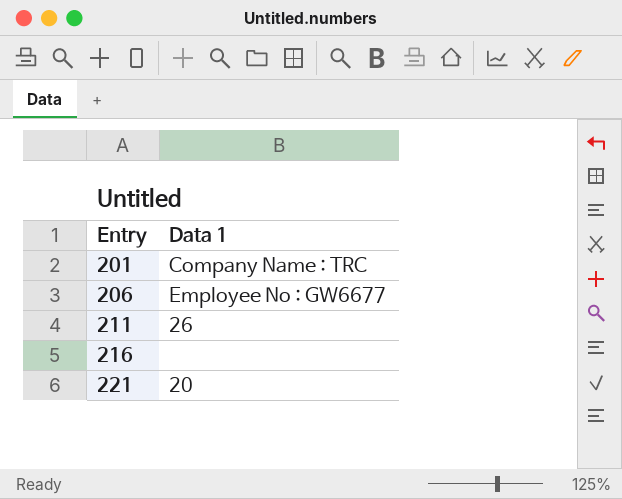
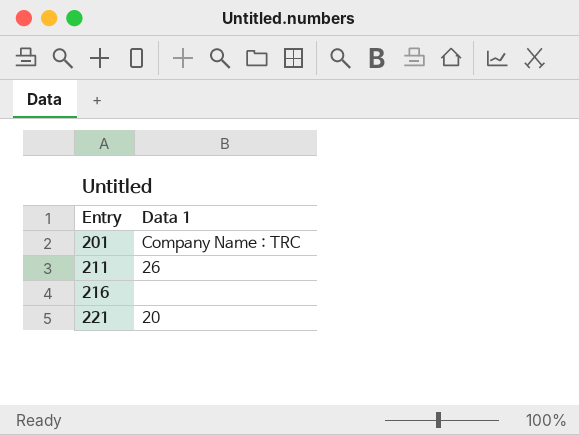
row 206: Employee No : GW6677 -> none

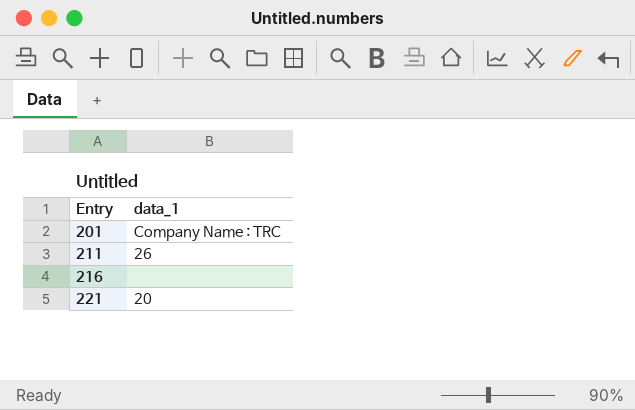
column name: Data 1 -> data_1

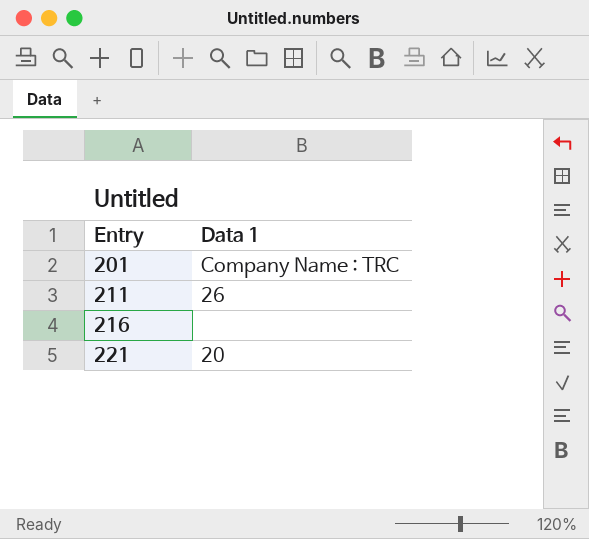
column name: data_1 -> Data 1

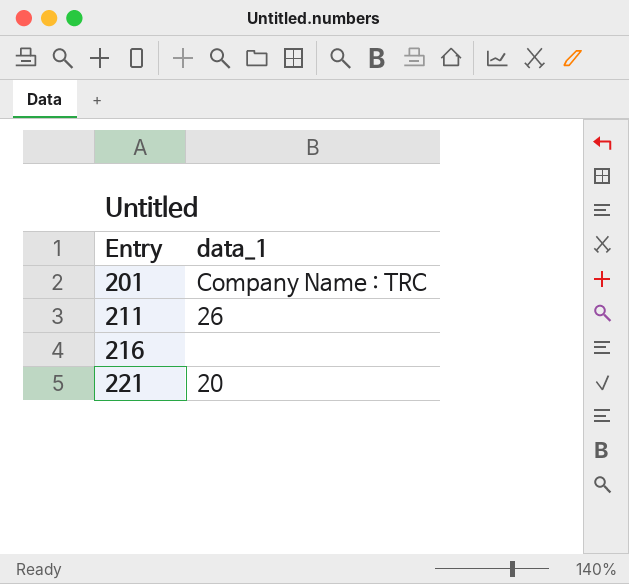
column name: Data 1 -> data_1

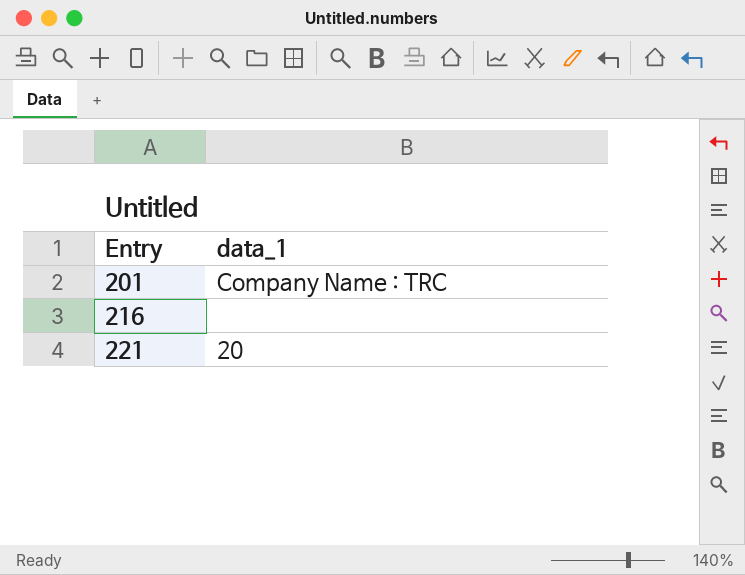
row 211: 26 -> none

